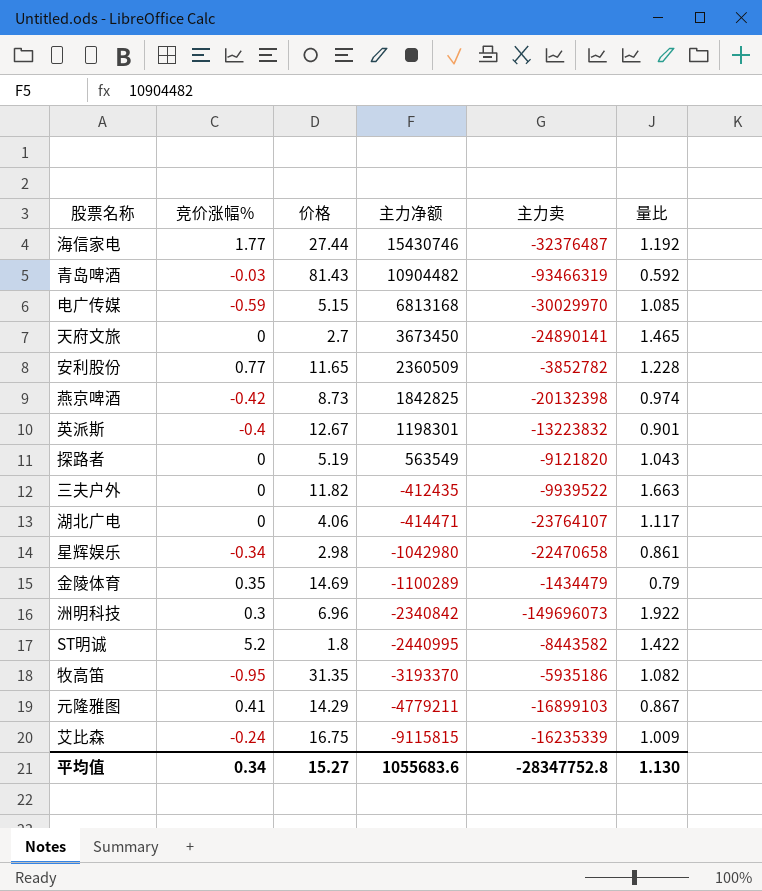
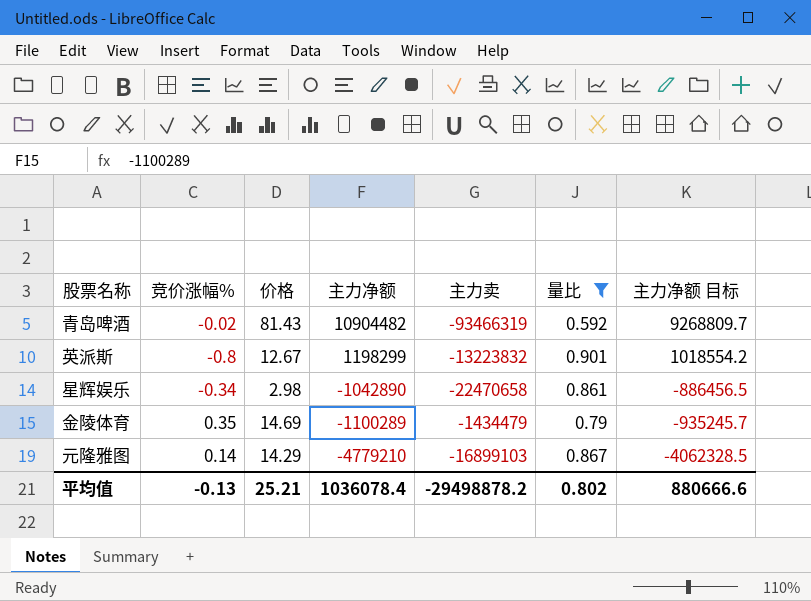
filter: none -> 量比 <= 0.901
column 主力净额 目标 | formula: none -> [主力净额] * 0.85
青岛啤酒 | 竞价涨幅%: -0.03 -> -0.02
英派斯 | 竞价涨幅%: -0.4 -> -0.8
英派斯 | 主力净额: 1198301 -> 1198299
星辉娱乐 | 主力净额: -1042980 -> -1042890
元隆雅图 | 竞价涨幅%: 0.41 -> 0.14
元隆雅图 | 主力净额: -4779211 -> -4779210
平均值 | 竞价涨幅%: 0.34 -> -0.13
平均值 | 价格: 15.27 -> 25.21
平均值 | 主力净额: 1055683.6 -> 1036078.4
平均值 | 主力卖: -28347752.8 -> -29498878.2
平均值 | 量比: 1.130 -> 0.802

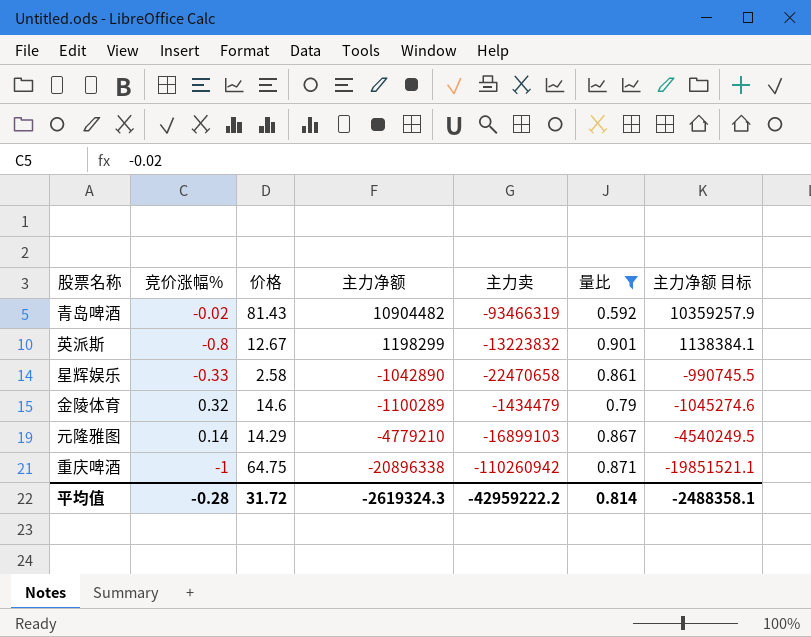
column 主力净额 目标 | formula: [主力净额] * 0.85 -> [主力净额] * 0.95
星辉娱乐 | 竞价涨幅%: -0.34 -> -0.33
星辉娱乐 | 价格: 2.98 -> 2.58
金陵体育 | 竞价涨幅%: 0.35 -> 0.32
金陵体育 | 价格: 14.69 -> 14.6
row 重庆啤酒: none -> -1 | 64.75 | -20896338 | -110260942 | 0.871 | -19851521.1
平均值 | 竞价涨幅%: -0.13 -> -0.28
平均值 | 价格: 25.21 -> 31.72
平均值 | 主力净额: 1036078.4 -> -2619324.3
平均值 | 主力卖: -29498878.2 -> -42959222.2
平均值 | 量比: 0.802 -> 0.814
平均值 | 主力净额 目标: 880666.6 -> -2488358.1

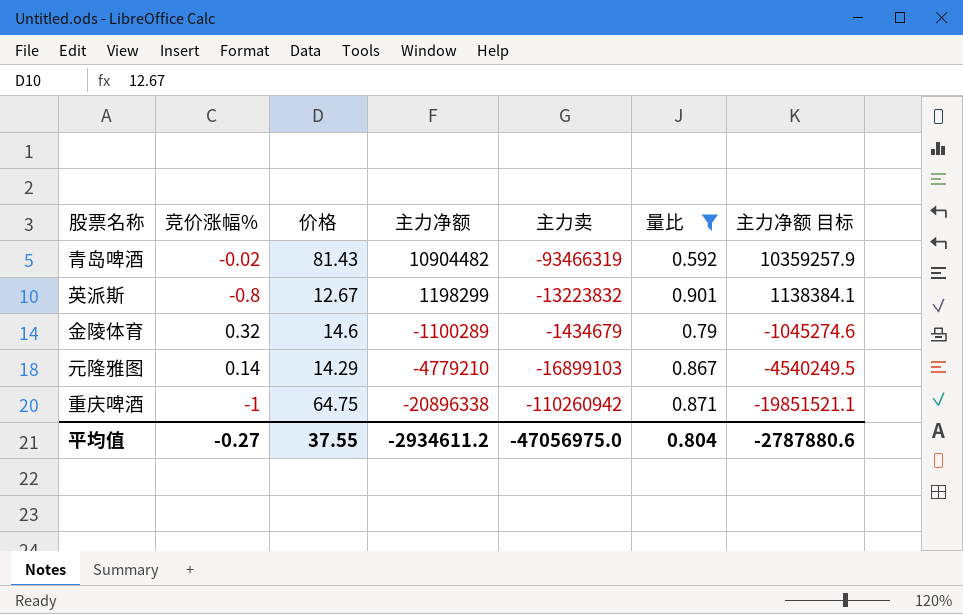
row 星辉娱乐: -0.33 | 2.58 | -1042890 | -22470658 | 0.861 | -990745.5 -> none
金陵体育 | 主力卖: -1434479 -> -1434679
平均值 | 竞价涨幅%: -0.28 -> -0.27
平均值 | 价格: 31.72 -> 37.55
平均值 | 主力净额: -2619324.3 -> -2934611.2
平均值 | 主力卖: -42959222.2 -> -47056975.0
平均值 | 量比: 0.814 -> 0.804
平均值 | 主力净额 目标: -2488358.1 -> -2787880.6

